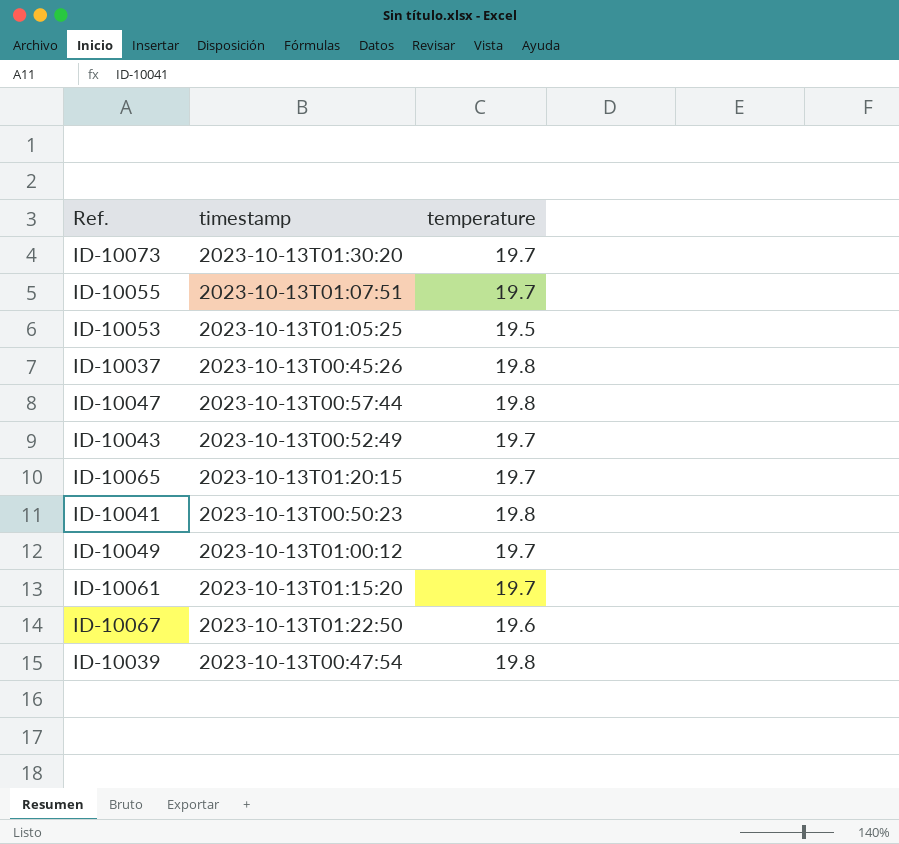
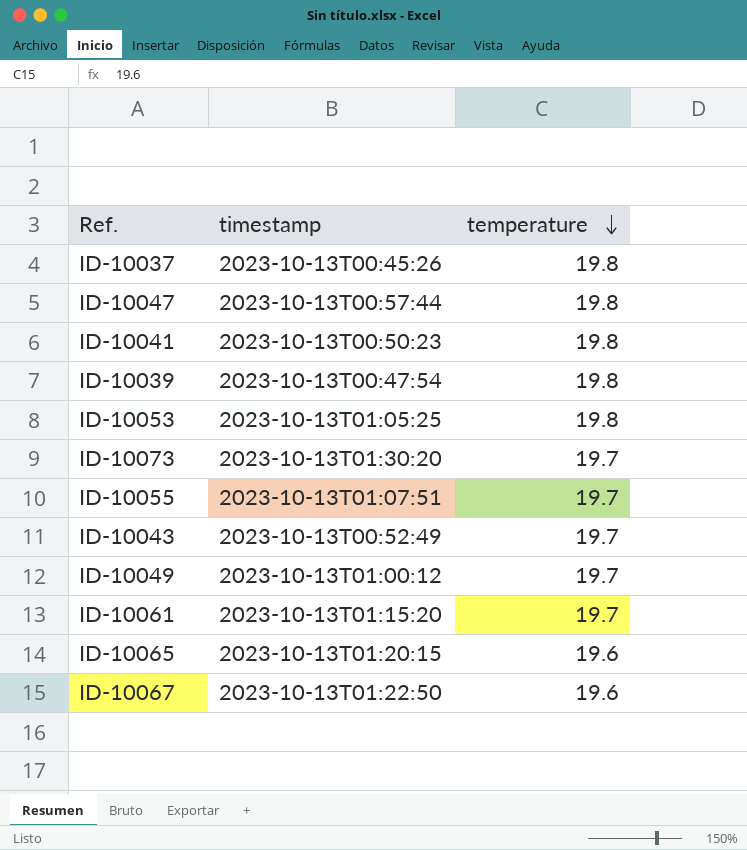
row order: none -> temperature descending
ID-10053 | temperature: 19.5 -> 19.8
ID-10065 | temperature: 19.7 -> 19.6

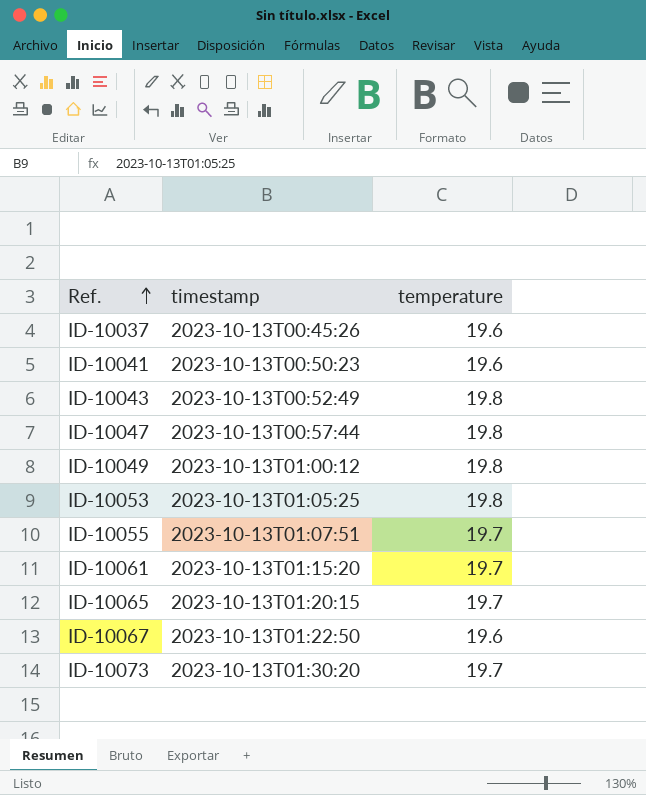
row order: temperature descending -> Ref. ascending
row ID-10039: 2023-10-13T00:47:54 | 19.8 -> none
ID-10037 | temperature: 19.8 -> 19.6
ID-10041 | temperature: 19.8 -> 19.6
ID-10043 | temperature: 19.7 -> 19.8
ID-10049 | temperature: 19.7 -> 19.8
ID-10065 | temperature: 19.6 -> 19.7

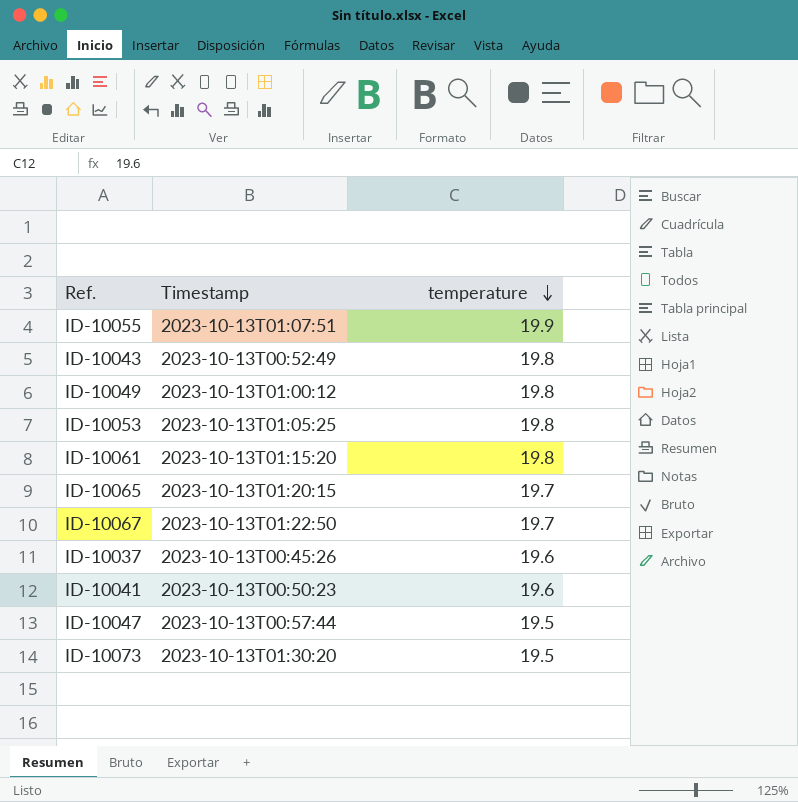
row order: Ref. ascending -> temperature descending
column name: timestamp -> Timestamp
ID-10055 | temperature: 19.7 -> 19.9
ID-10061 | temperature: 19.7 -> 19.8
ID-10067 | temperature: 19.6 -> 19.7
ID-10047 | temperature: 19.8 -> 19.5
ID-10073 | temperature: 19.7 -> 19.5

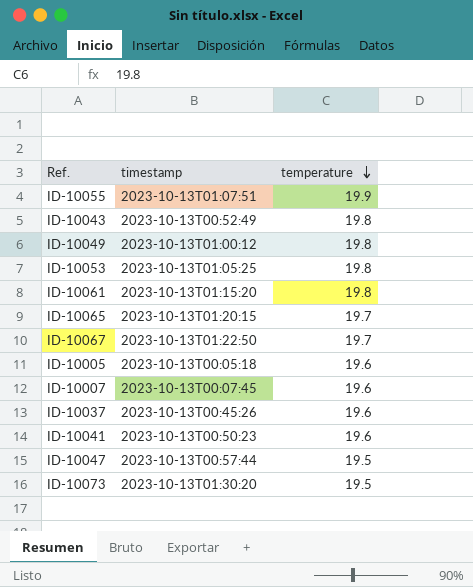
column name: Timestamp -> timestamp
row ID-10005: none -> 2023-10-13T00:05:18 | 19.6
row ID-10007: none -> 2023-10-13T00:07:45 | 19.6

